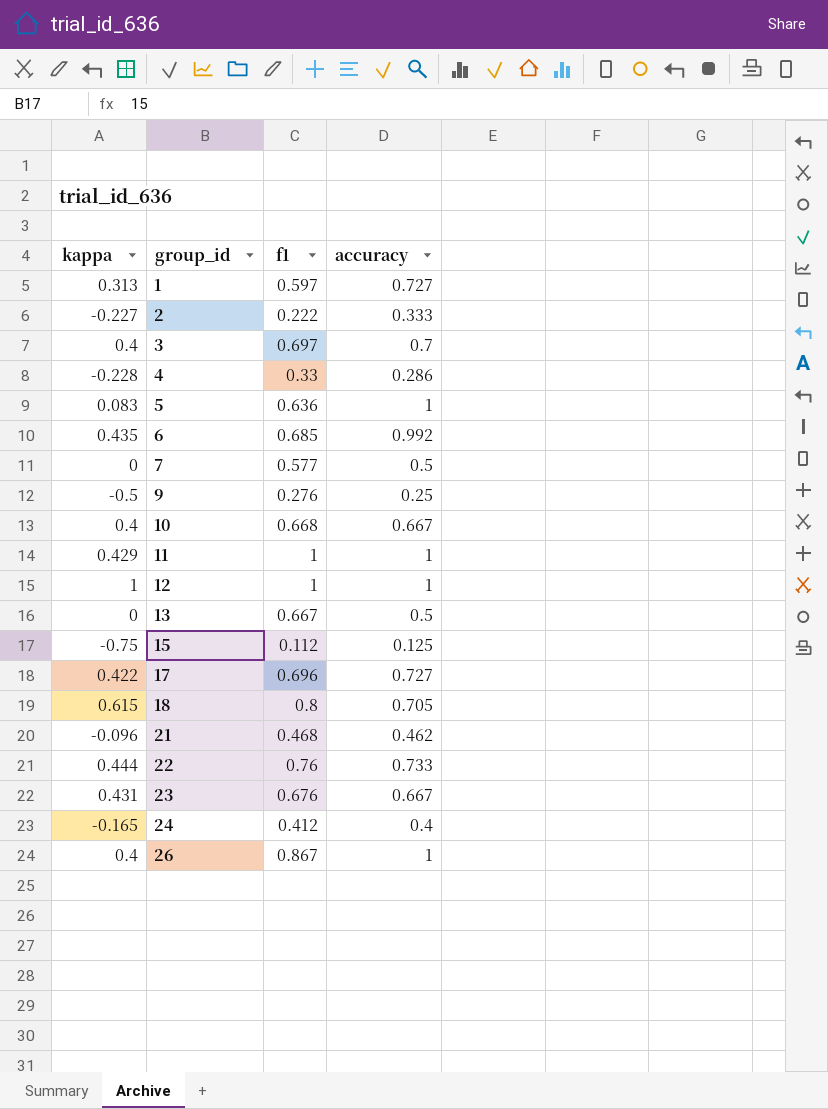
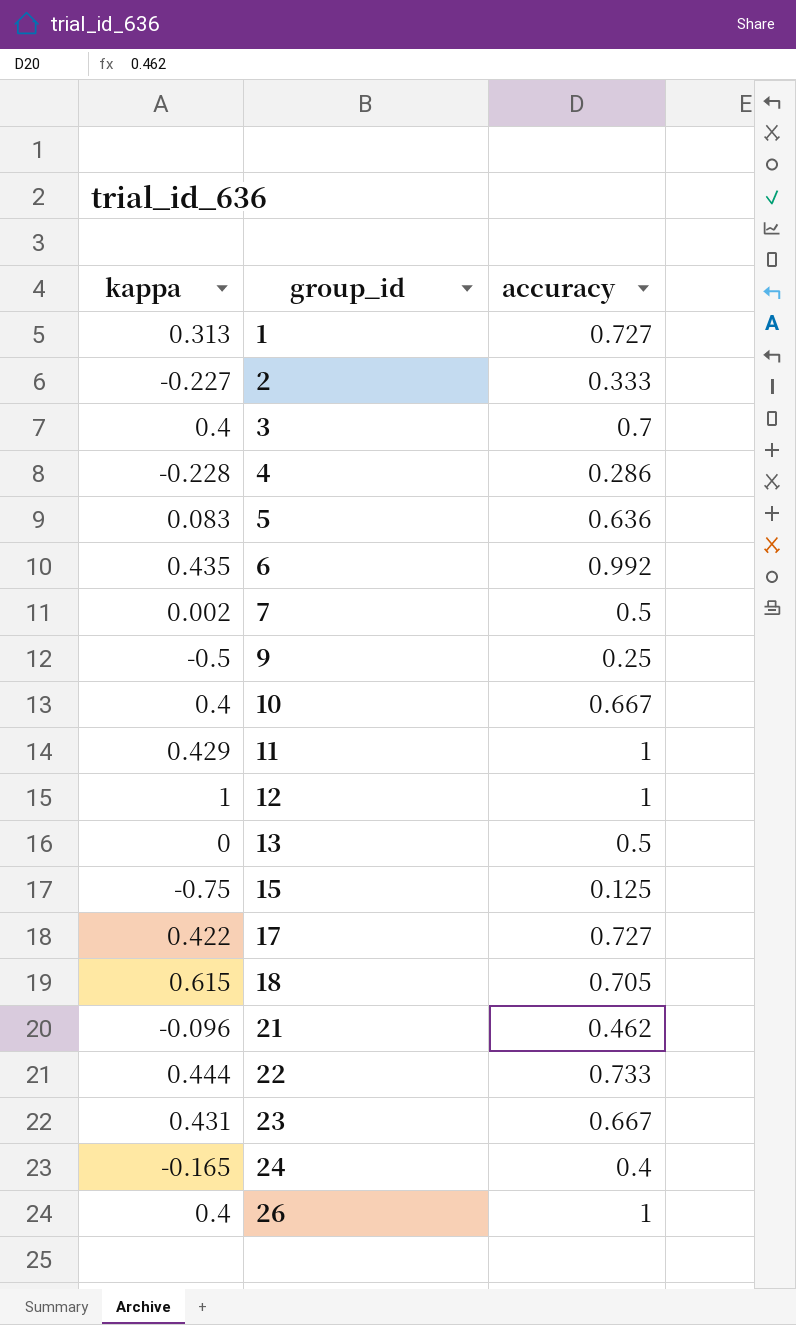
column f1 | position: 3 -> none
5 | accuracy: 1 -> 0.636
7 | kappa: 0 -> 0.002

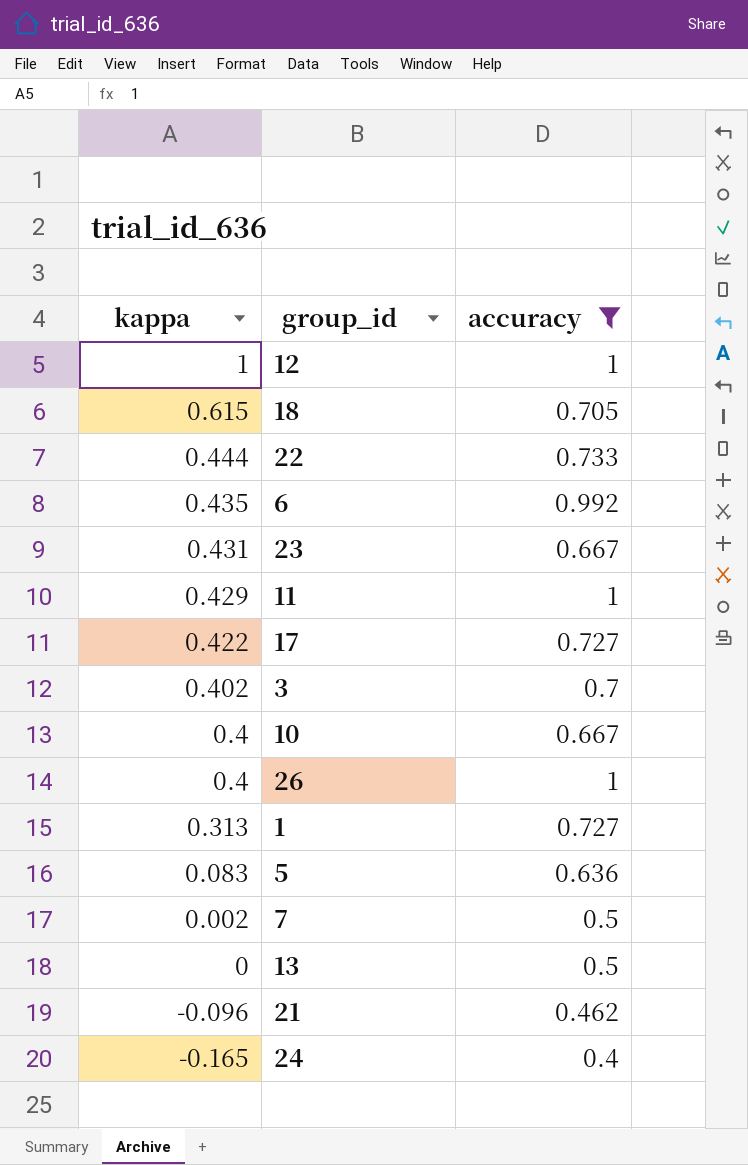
filter: none -> accuracy >= 0.4
row order: group_id ascending -> kappa descending
3 | kappa: 0.4 -> 0.402

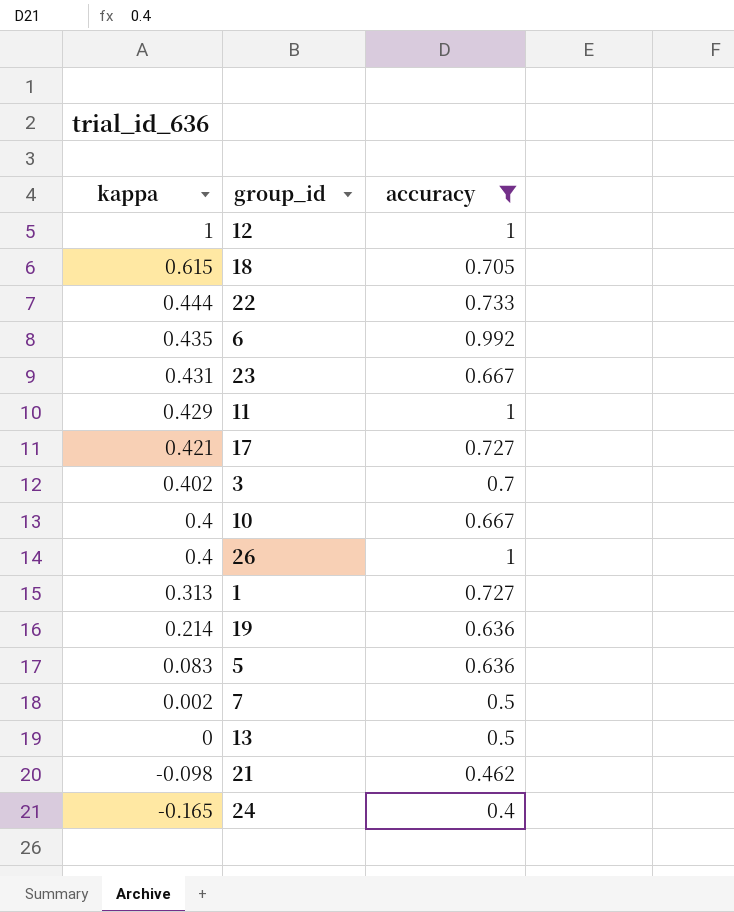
17 | kappa: 0.422 -> 0.421
row 19: none -> 0.214 | 0.636
21 | kappa: -0.096 -> -0.098

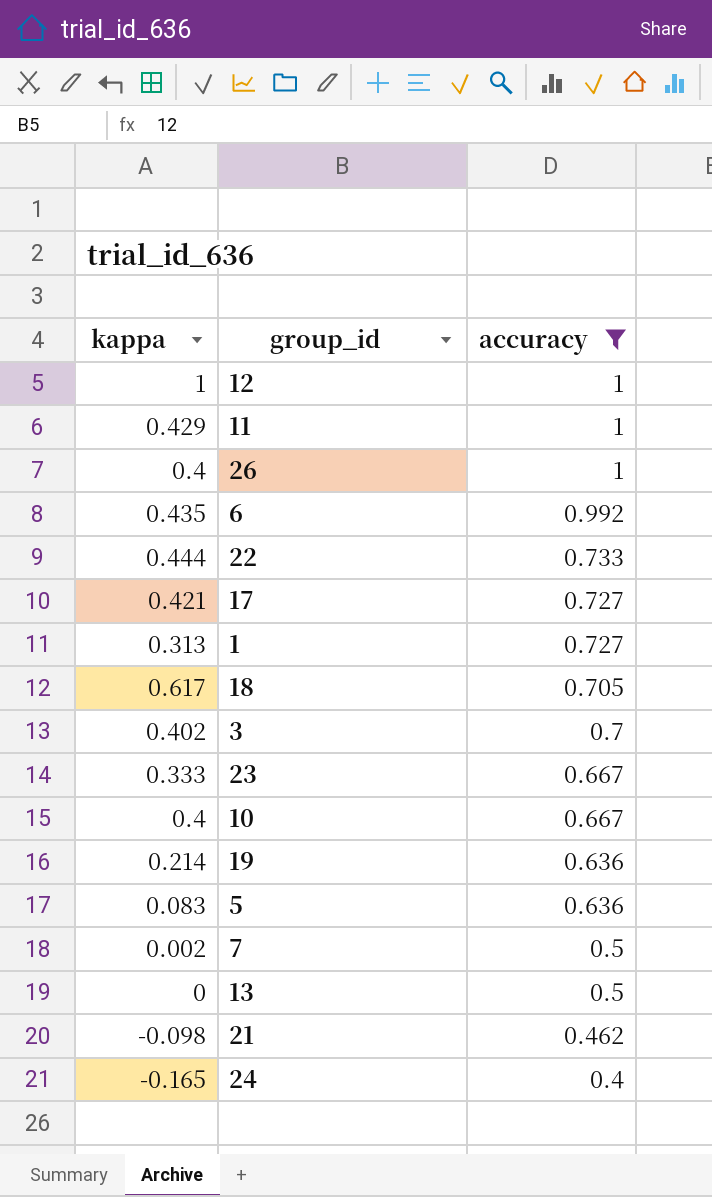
row order: kappa descending -> accuracy descending
18 | kappa: 0.615 -> 0.617
23 | kappa: 0.431 -> 0.333

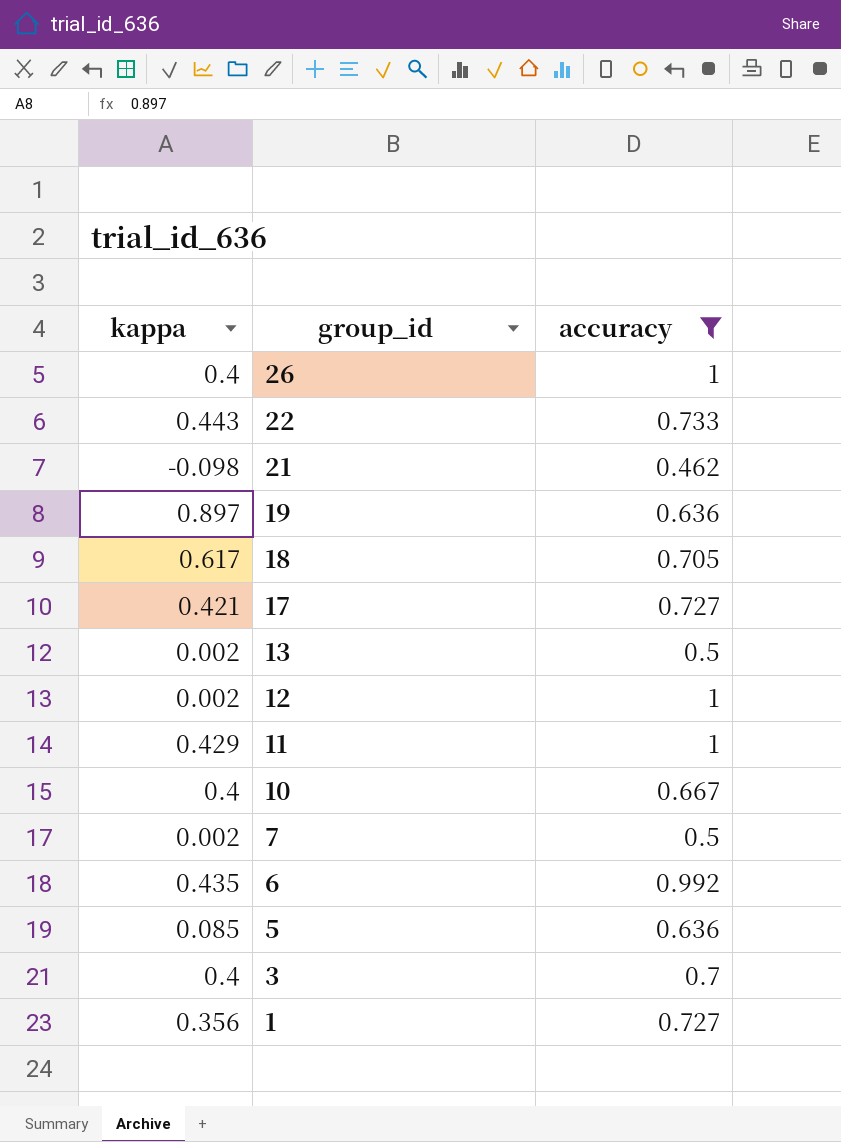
row order: accuracy descending -> group_id descending
row 23: 0.333 | 0.667 -> none
row 24: -0.165 | 0.4 -> none
22 | kappa: 0.444 -> 0.443
19 | kappa: 0.214 -> 0.897
13 | kappa: 0 -> 0.002
12 | kappa: 1 -> 0.002
5 | kappa: 0.083 -> 0.085
3 | kappa: 0.402 -> 0.4
1 | kappa: 0.313 -> 0.356

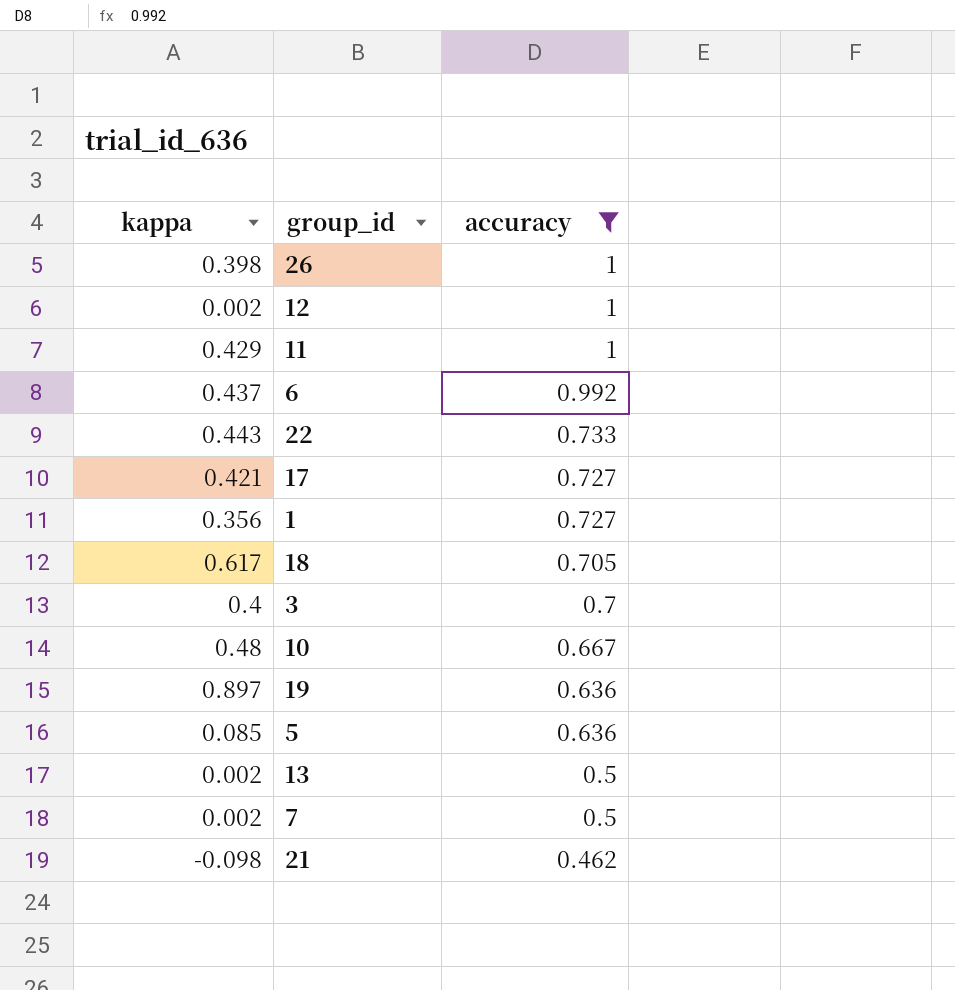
row order: group_id descending -> accuracy descending
26 | kappa: 0.4 -> 0.398
6 | kappa: 0.435 -> 0.437
10 | kappa: 0.4 -> 0.48

